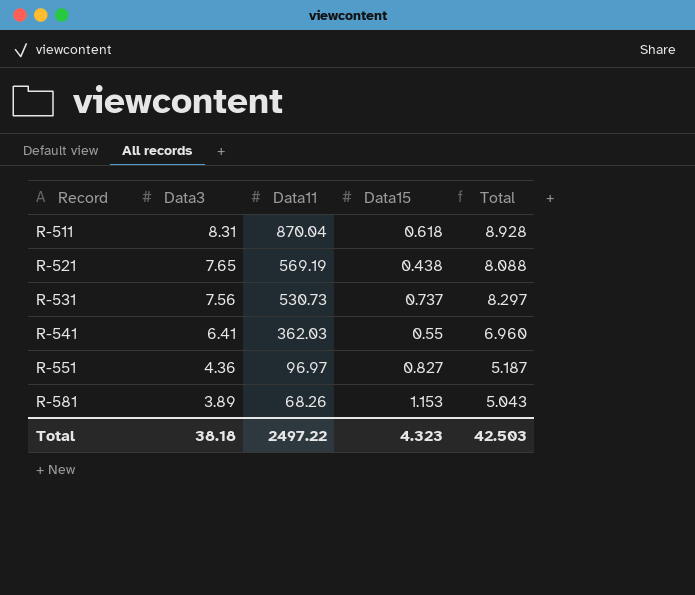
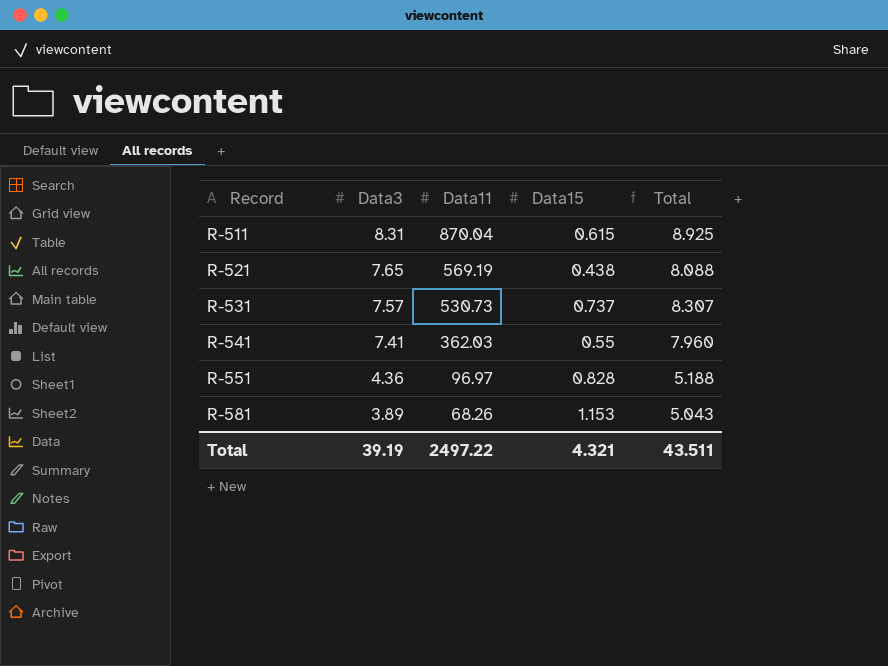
R-511 | Data15: 0.618 -> 0.615
R-511 | Total: 8.928 -> 8.925
R-531 | Data3: 7.56 -> 7.57
R-531 | Total: 8.297 -> 8.307
R-541 | Data3: 6.41 -> 7.41
R-541 | Total: 6.960 -> 7.960
R-551 | Data15: 0.827 -> 0.828
R-551 | Total: 5.187 -> 5.188
Total | Data3: 38.18 -> 39.19
Total | Data15: 4.323 -> 4.321
Total | Total: 42.503 -> 43.511

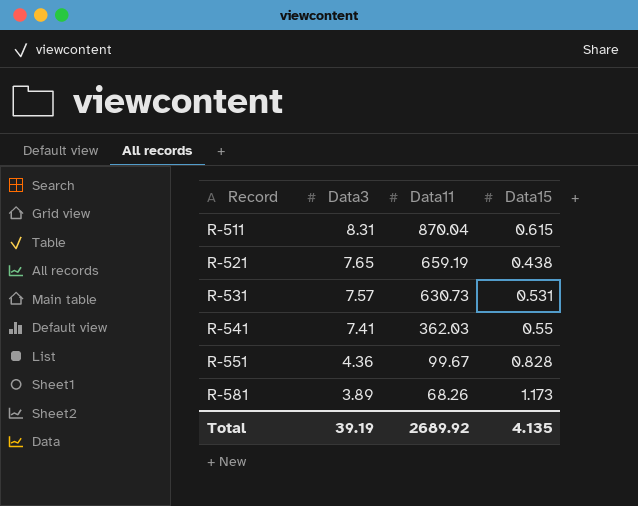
column Total | formula: [Data3] + [Data15] -> none
R-521 | Data11: 569.19 -> 659.19
R-531 | Data11: 530.73 -> 630.73
R-531 | Data15: 0.737 -> 0.531
R-551 | Data11: 96.97 -> 99.67
R-581 | Data15: 1.153 -> 1.173
Total | Data11: 2497.22 -> 2689.92
Total | Data15: 4.321 -> 4.135

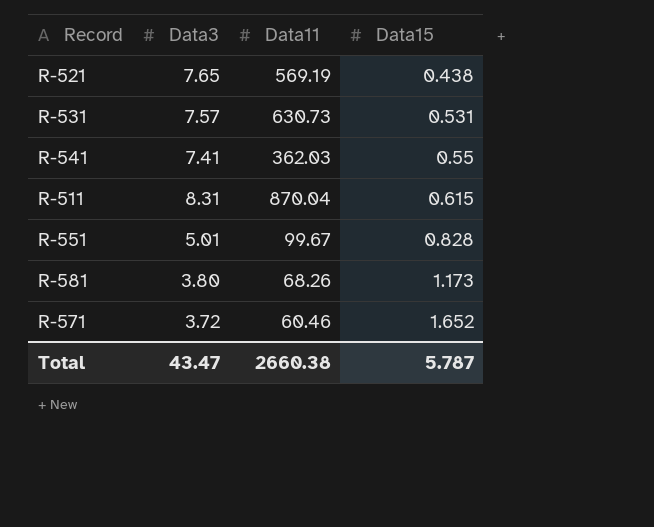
row order: Record ascending -> Data15 ascending
R-521 | Data11: 659.19 -> 569.19
R-551 | Data3: 4.36 -> 5.01
R-581 | Data3: 3.89 -> 3.80
row R-571: none -> 3.72 | 60.46 | 1.652
Total | Data3: 39.19 -> 43.47
Total | Data11: 2689.92 -> 2660.38
Total | Data15: 4.135 -> 5.787

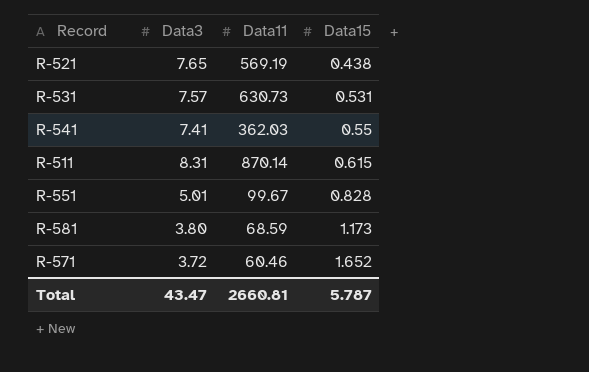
R-511 | Data11: 870.04 -> 870.14
R-581 | Data11: 68.26 -> 68.59
Total | Data11: 2660.38 -> 2660.81

